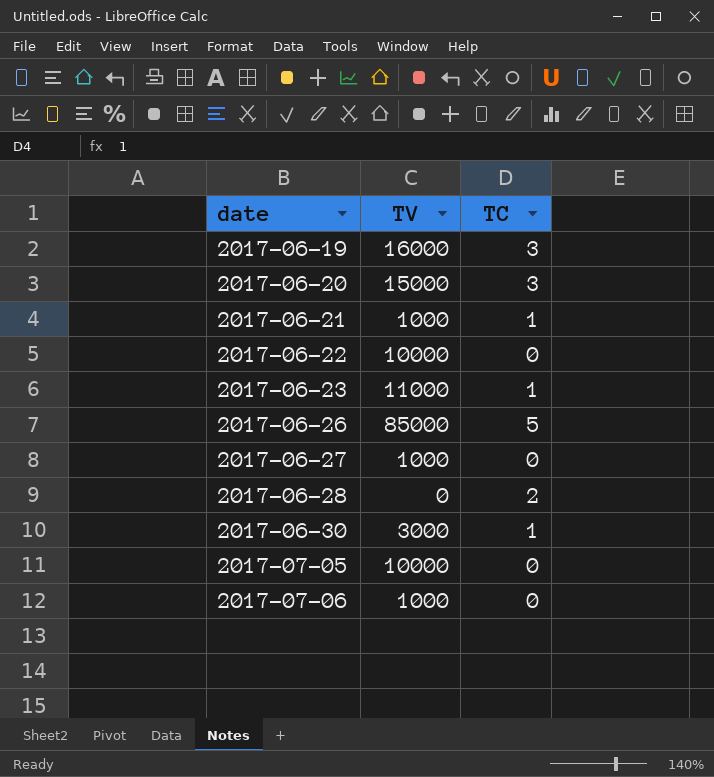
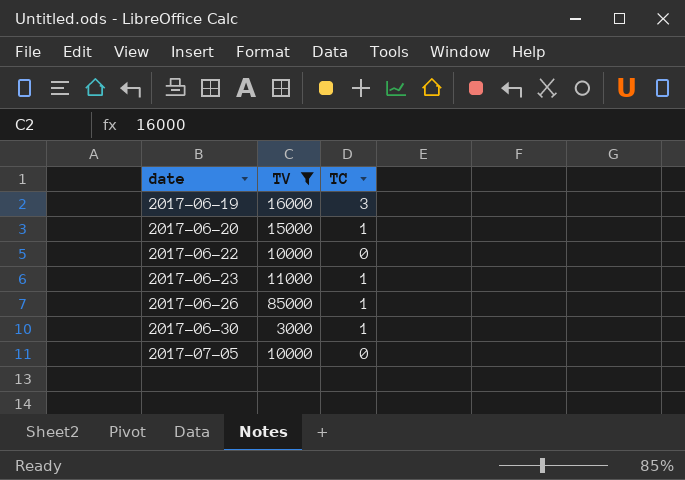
filter: none -> TV >= 3000
2017-06-20 | TC: 3 -> 1
2017-06-26 | TC: 5 -> 1

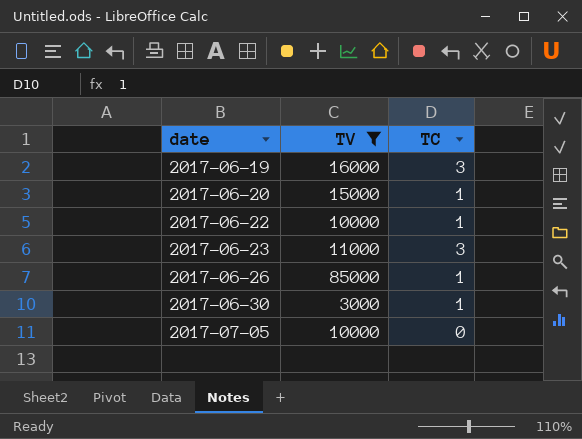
2017-06-22 | TC: 0 -> 1
2017-06-23 | TC: 1 -> 3

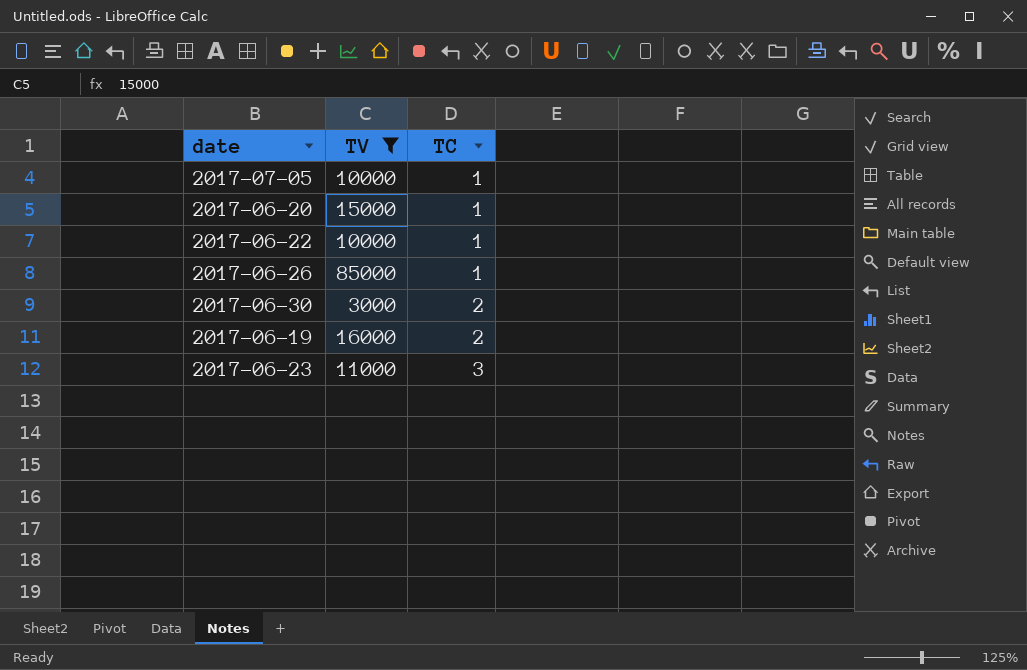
row order: date ascending -> TC ascending
2017-07-05 | TC: 0 -> 1
2017-06-30 | TC: 1 -> 2
2017-06-19 | TC: 3 -> 2

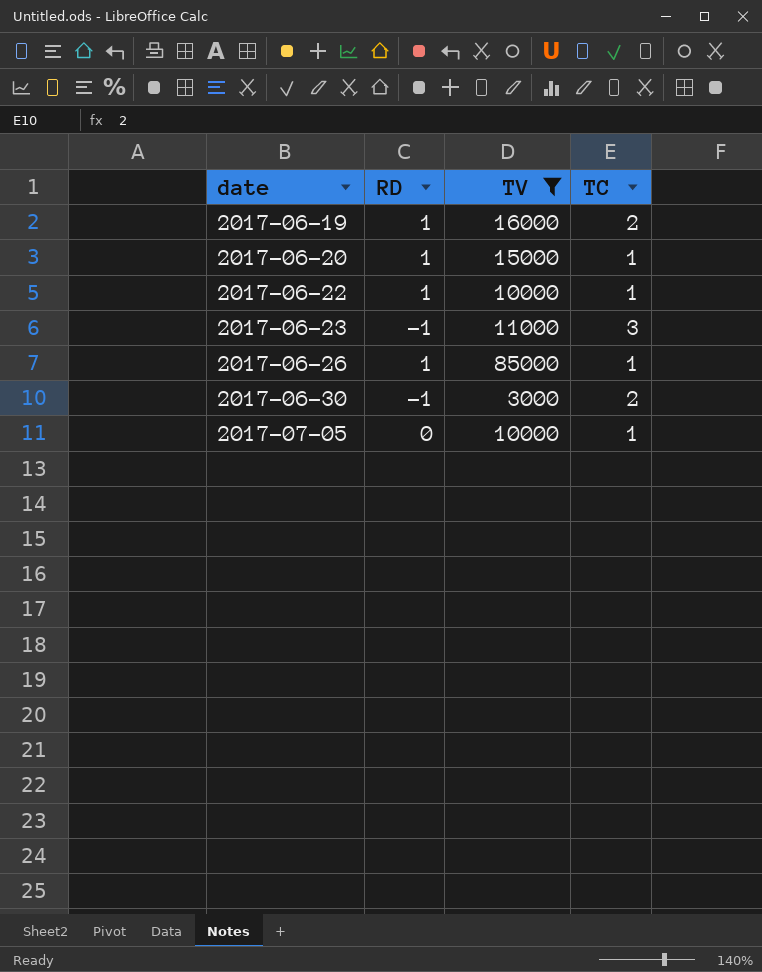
row order: TC ascending -> date ascending
column RD | position: none -> 2

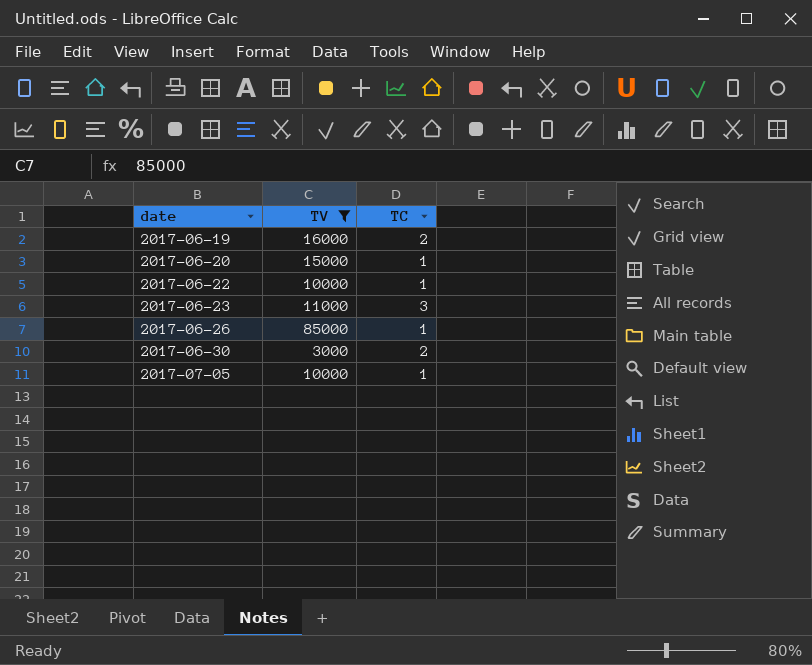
column RD | position: 2 -> none

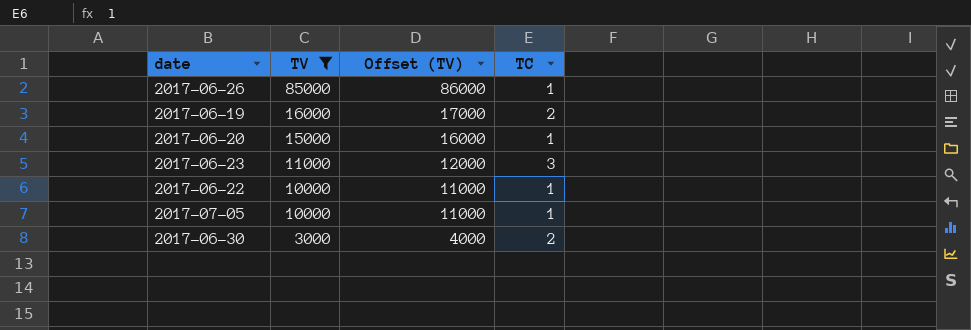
row order: date ascending -> TV descending
column Offset (TV) | formula: none -> [TV] + 1000

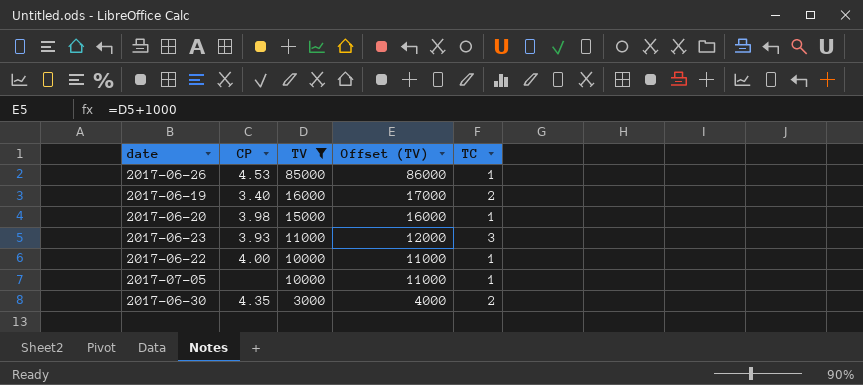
column CP | position: none -> 2

